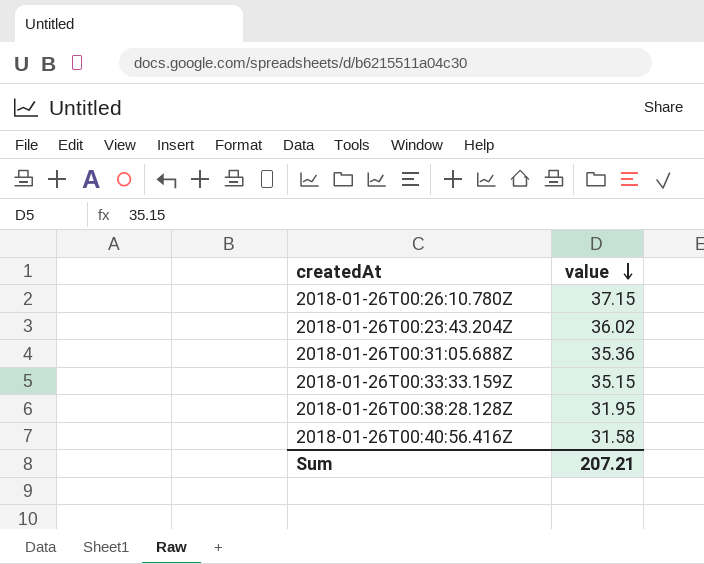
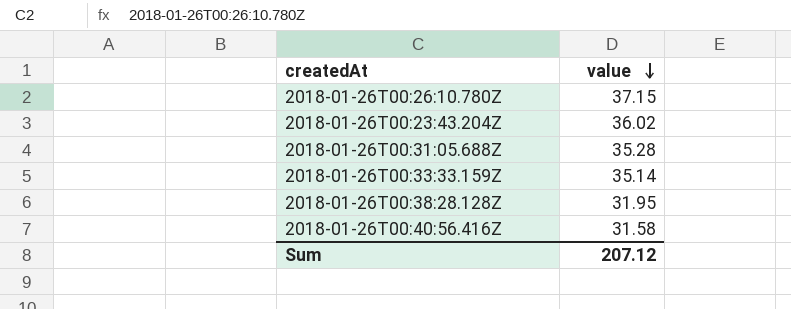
2018-01-26T00:31:05.688Z | value: 35.36 -> 35.28
2018-01-26T00:33:33.159Z | value: 35.15 -> 35.14
Sum | value: 207.21 -> 207.12

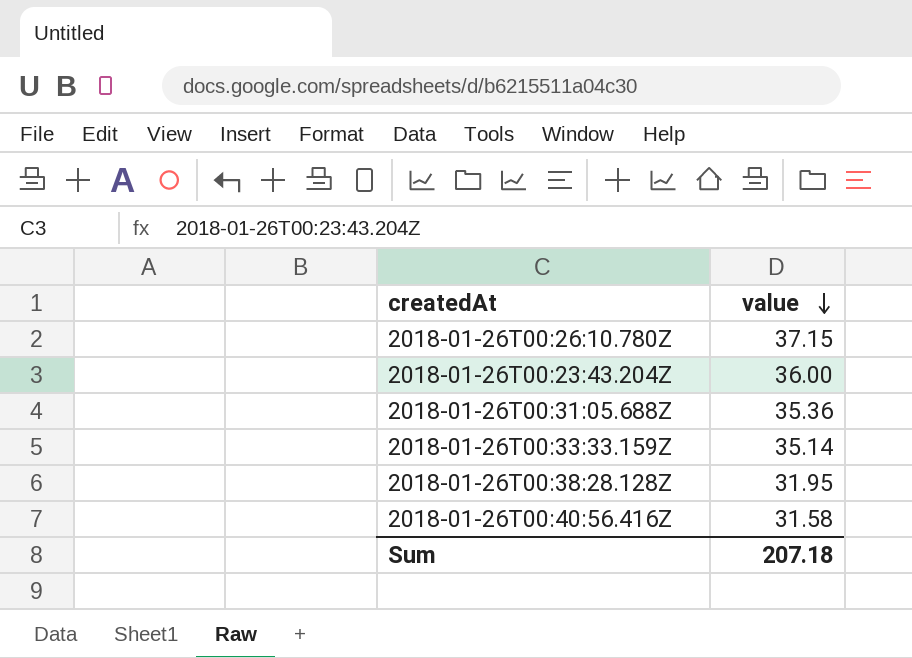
2018-01-26T00:23:43.204Z | value: 36.02 -> 36.00
2018-01-26T00:31:05.688Z | value: 35.28 -> 35.36
Sum | value: 207.12 -> 207.18

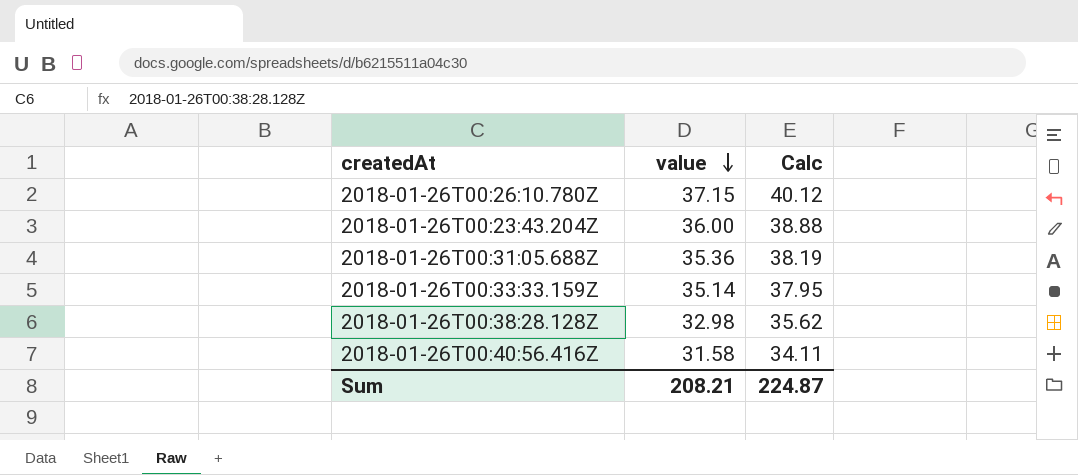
column Calc | formula: none -> [value] * 1.08
2018-01-26T00:38:28.128Z | value: 31.95 -> 32.98
Sum | value: 207.18 -> 208.21

